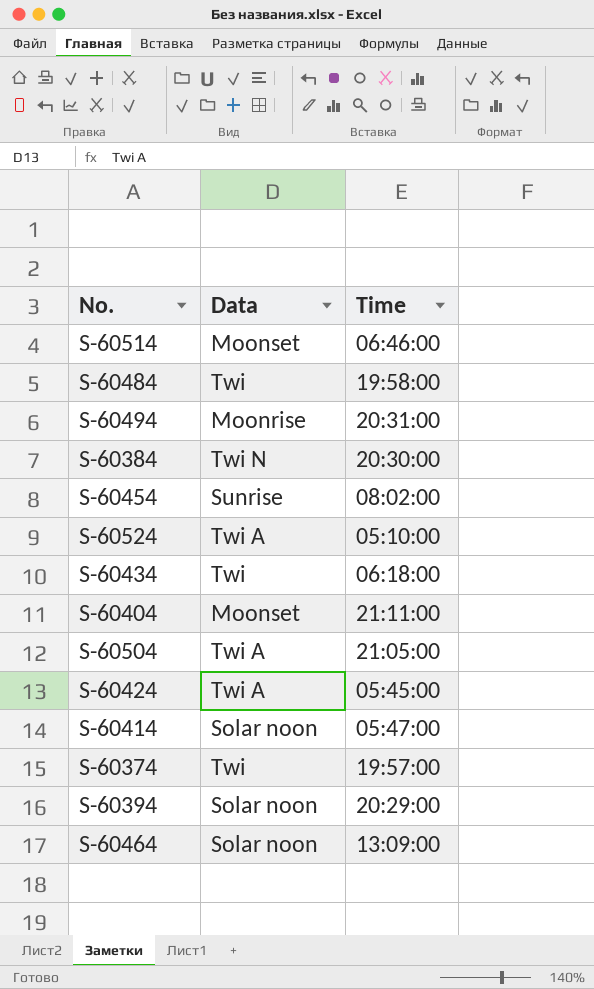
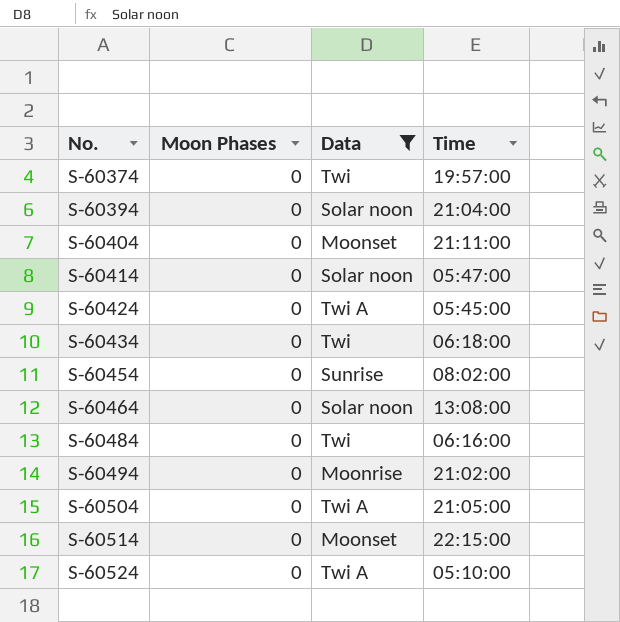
filter: none -> Data != Twi N
row order: none -> No. ascending
column Moon Phases | position: none -> 2
S-60394 | Time: 20:29:00 -> 21:04:00
S-60464 | Time: 13:09:00 -> 13:08:00
S-60484 | Time: 19:58:00 -> 06:16:00
S-60494 | Time: 20:31:00 -> 21:02:00
S-60514 | Time: 06:46:00 -> 22:15:00

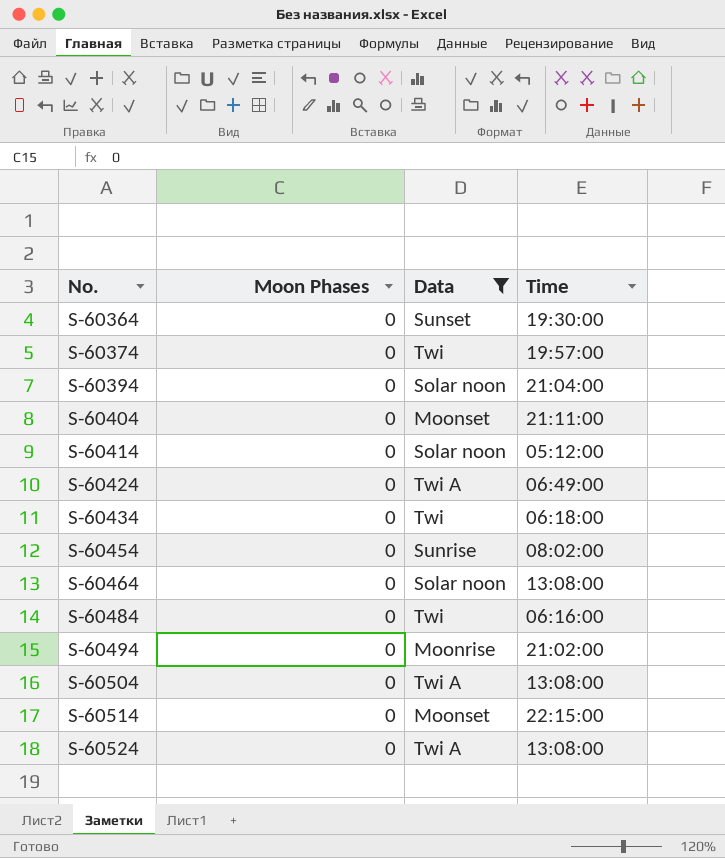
row S-60364: none -> 0 | Sunset | 19:30:00
S-60414 | Time: 05:47:00 -> 05:12:00
S-60424 | Time: 05:45:00 -> 06:49:00
S-60504 | Time: 21:05:00 -> 13:08:00
S-60524 | Time: 05:10:00 -> 13:08:00

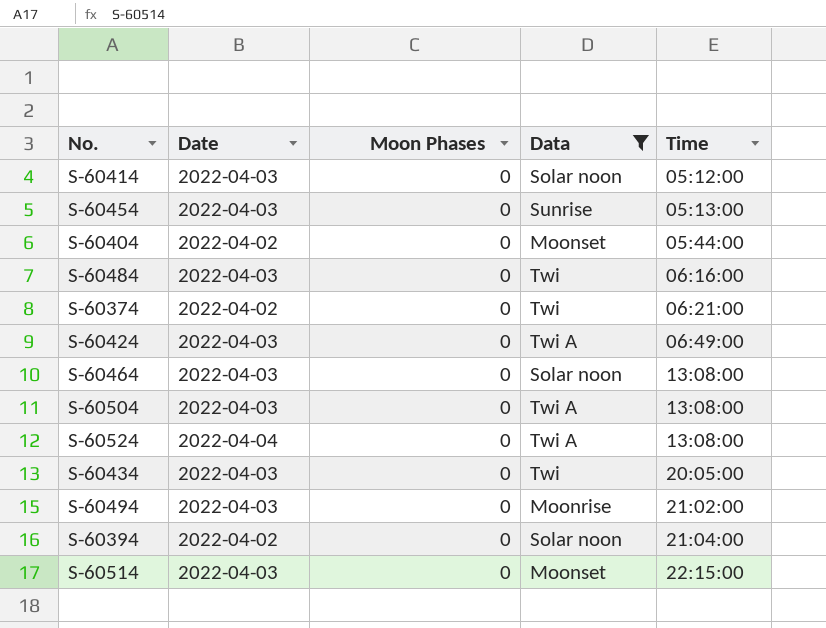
row order: No. ascending -> Time ascending
column Date | position: none -> 2
row S-60364: 0 | Sunset | 19:30:00 -> none
S-60454 | Time: 08:02:00 -> 05:13:00
S-60404 | Time: 21:11:00 -> 05:44:00
S-60374 | Time: 19:57:00 -> 06:21:00
S-60434 | Time: 06:18:00 -> 20:05:00

